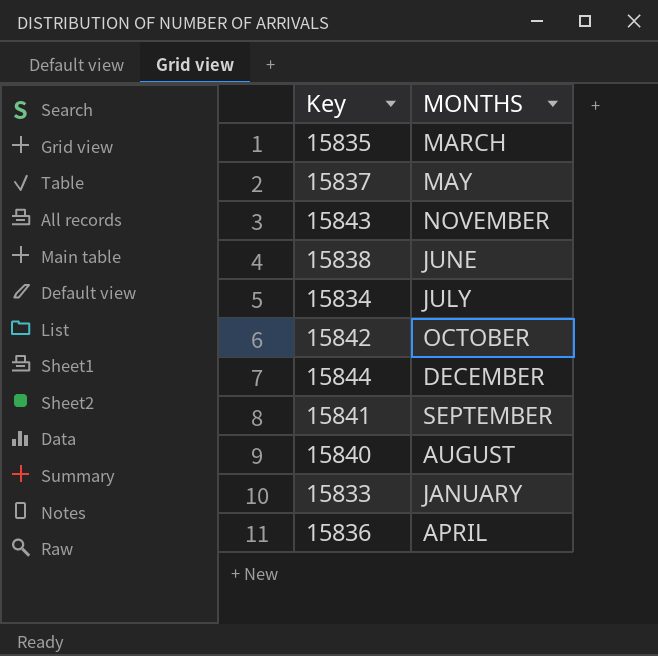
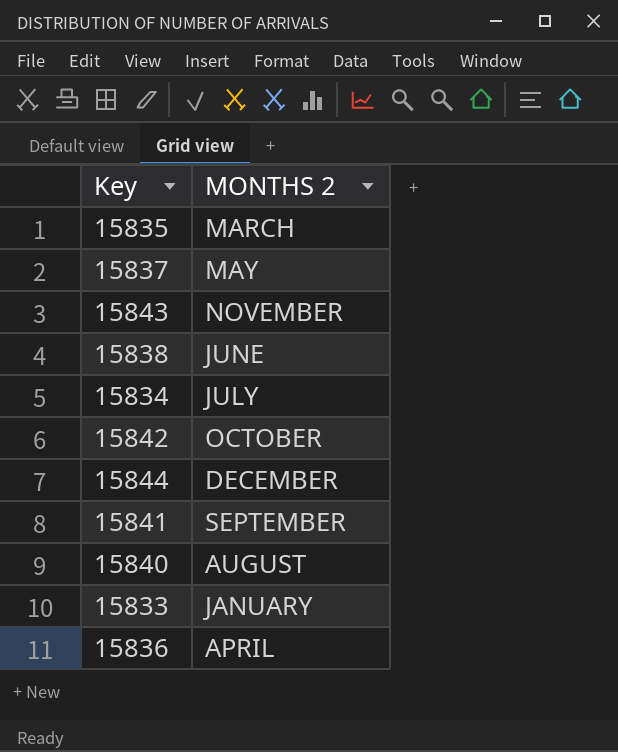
column name: MONTHS -> MONTHS 2

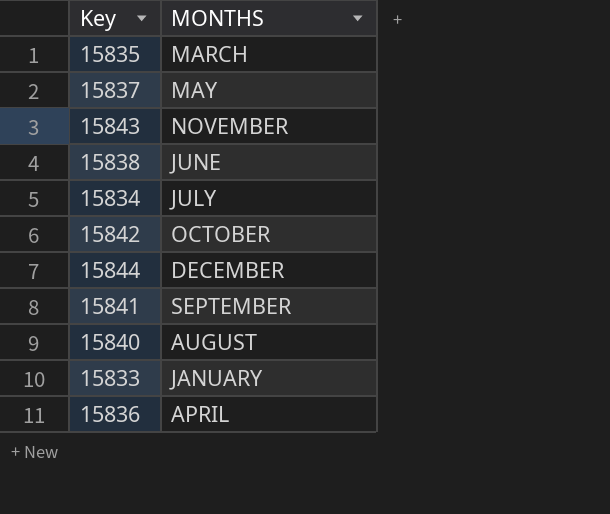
column name: MONTHS 2 -> MONTHS

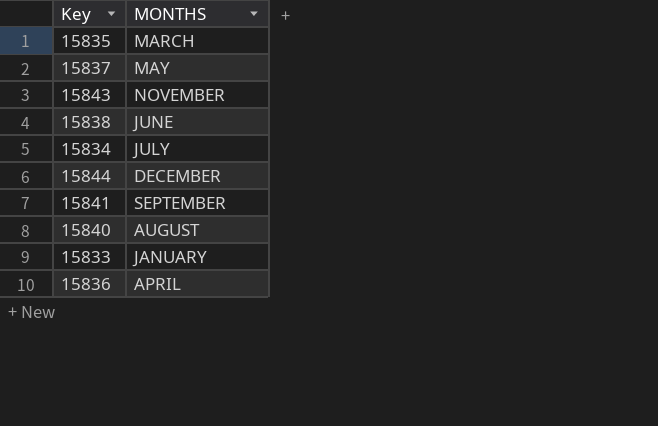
row 15842: OCTOBER -> none

